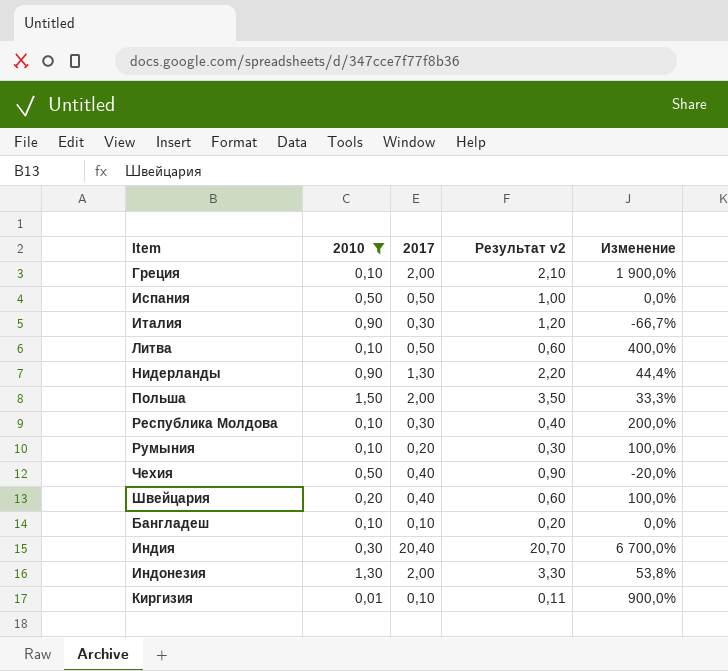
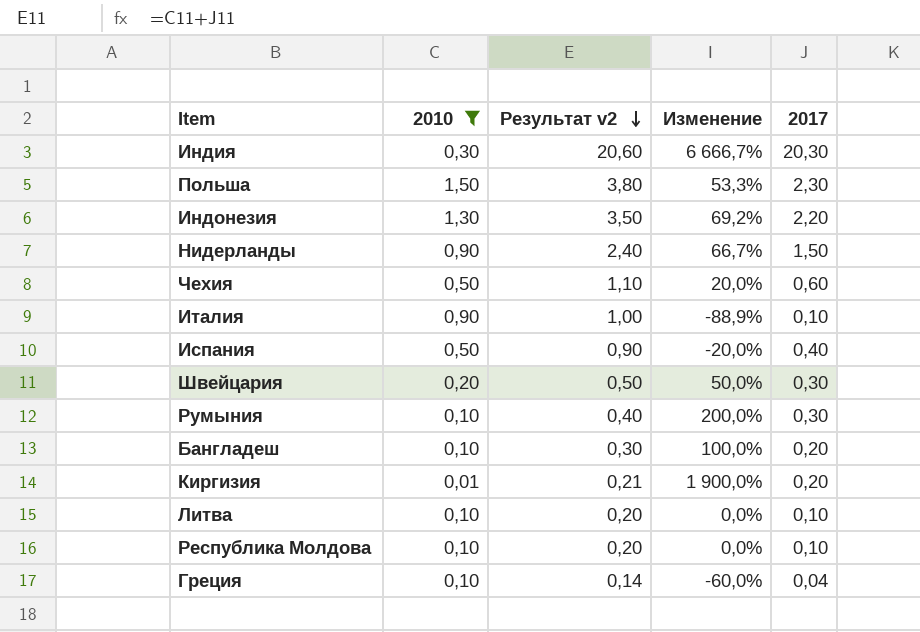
row order: none -> Результат v2 descending
column 2017 | position: 3 -> 5
Индия | Результат v2: 20,70 -> 20,60
Индия | Изменение: 6 700,0% -> 6 666,7%
Индия | 2017: 20,40 -> 20,30
Польша | Результат v2: 3,50 -> 3,80
Польша | Изменение: 33,3% -> 53,3%
Польша | 2017: 2,00 -> 2,30
Индонезия | Результат v2: 3,30 -> 3,50
Индонезия | Изменение: 53,8% -> 69,2%
Индонезия | 2017: 2,00 -> 2,20
Нидерланды | Результат v2: 2,20 -> 2,40
Нидерланды | Изменение: 44,4% -> 66,7%
Нидерланды | 2017: 1,30 -> 1,50
Чехия | Результат v2: 0,90 -> 1,10
Чехия | Изменение: -20,0% -> 20,0%
Чехия | 2017: 0,40 -> 0,60
Италия | Результат v2: 1,20 -> 1,00
Италия | Изменение: -66,7% -> -88,9%
Италия | 2017: 0,30 -> 0,10
Испания | Результат v2: 1,00 -> 0,90
Испания | Изменение: 0,0% -> -20,0%
Испания | 2017: 0,50 -> 0,40
Швейцария | Результат v2: 0,60 -> 0,50
Швейцария | Изменение: 100,0% -> 50,0%
Швейцария | 2017: 0,40 -> 0,30
Румыния | Результат v2: 0,30 -> 0,40
Румыния | Изменение: 100,0% -> 200,0%
Румыния | 2017: 0,20 -> 0,30
Бангладеш | Результат v2: 0,20 -> 0,30
Бангладеш | Изменение: 0,0% -> 100,0%
Бангладеш | 2017: 0,10 -> 0,20
Киргизия | Результат v2: 0,11 -> 0,21
Киргизия | Изменение: 900,0% -> 1 900,0%
Киргизия | 2017: 0,10 -> 0,20
Литва | Результат v2: 0,60 -> 0,20
Литва | Изменение: 400,0% -> 0,0%
Литва | 2017: 0,50 -> 0,10
Республика Молдова | Результат v2: 0,40 -> 0,20
Республика Молдова | Изменение: 200,0% -> 0,0%
Республика Молдова | 2017: 0,30 -> 0,10
Греция | Результат v2: 2,10 -> 0,14
Греция | Изменение: 1 900,0% -> -60,0%
Греция | 2017: 2,00 -> 0,04

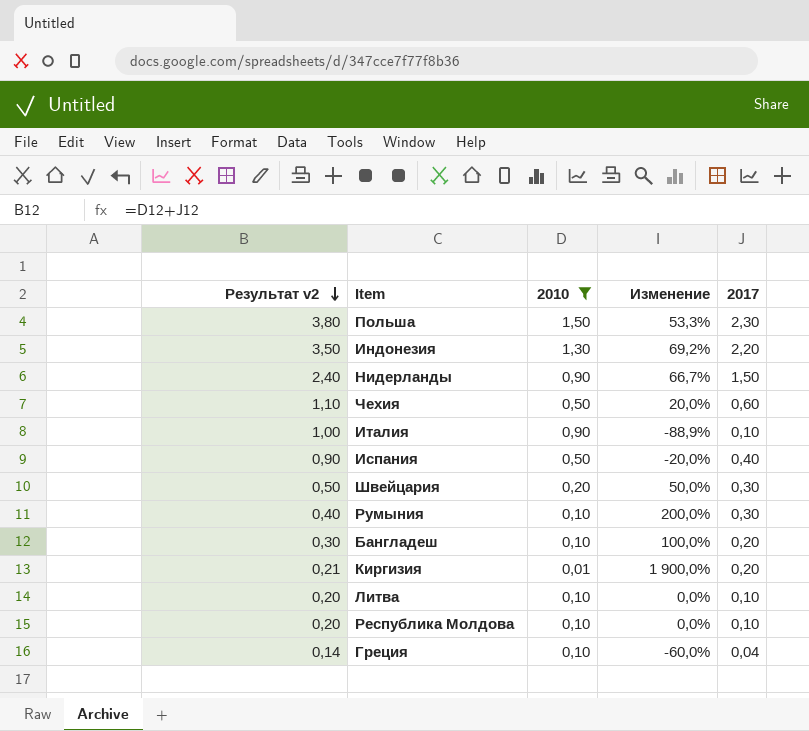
column Результат v2 | position: 3 -> 1
row Индия: 0,30 | 20,60 | 6 666,7% | 20,30 -> none

